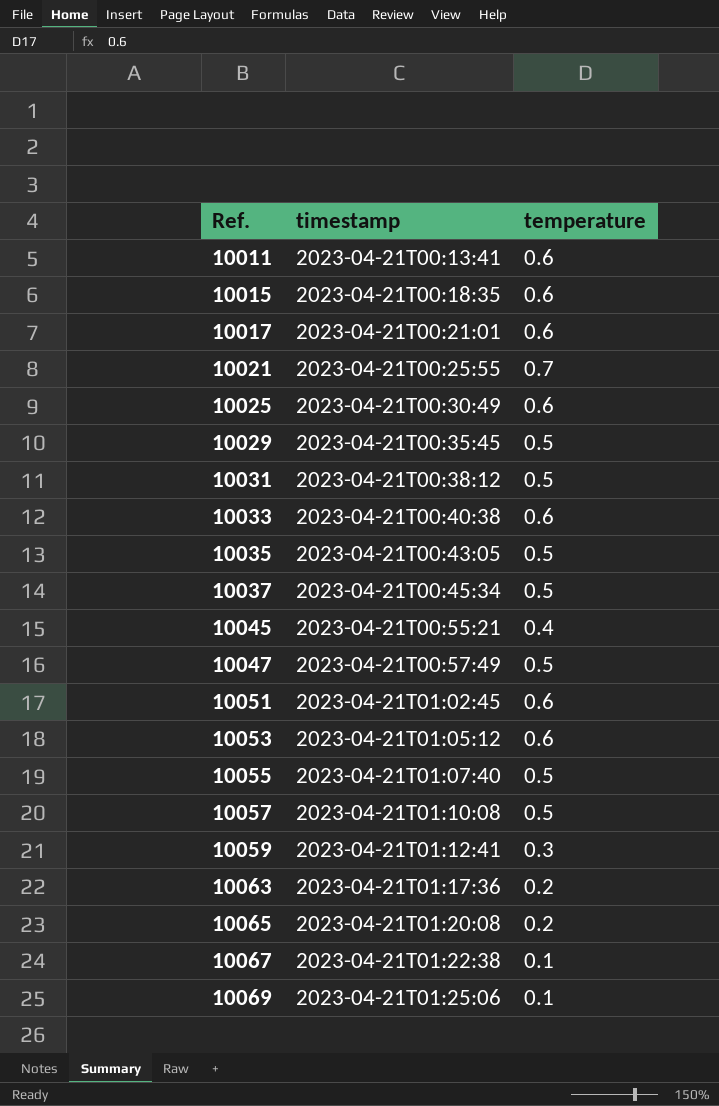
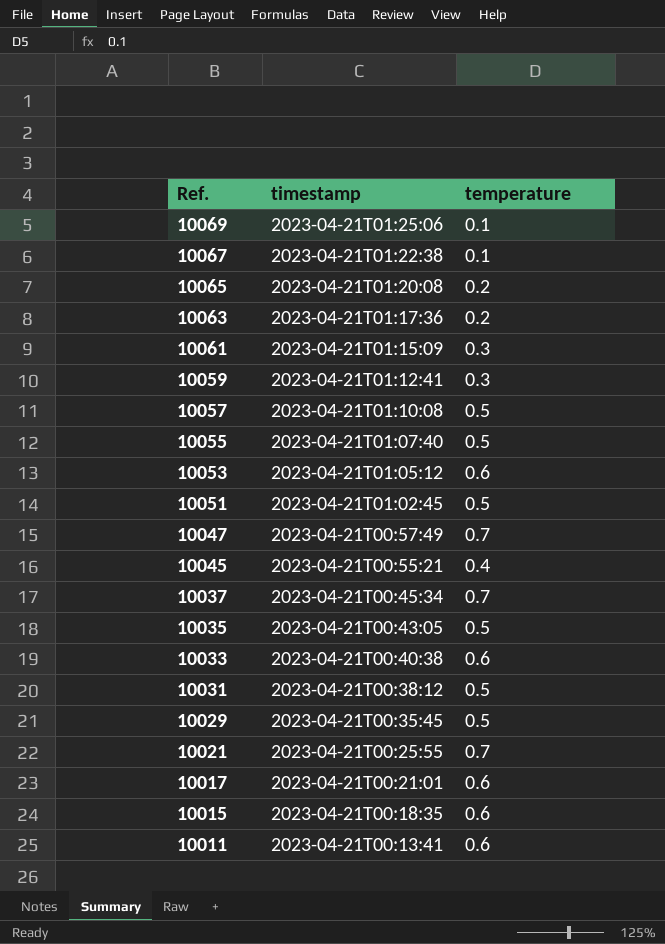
row order: Ref. ascending -> Ref. descending
row 10025: 2023-04-21T00:30:49 | 0.6 -> none
row 10061: none -> 2023-04-21T01:15:09 | 0.3
10051 | temperature: 0.6 -> 0.5
10047 | temperature: 0.5 -> 0.7
10037 | temperature: 0.5 -> 0.7

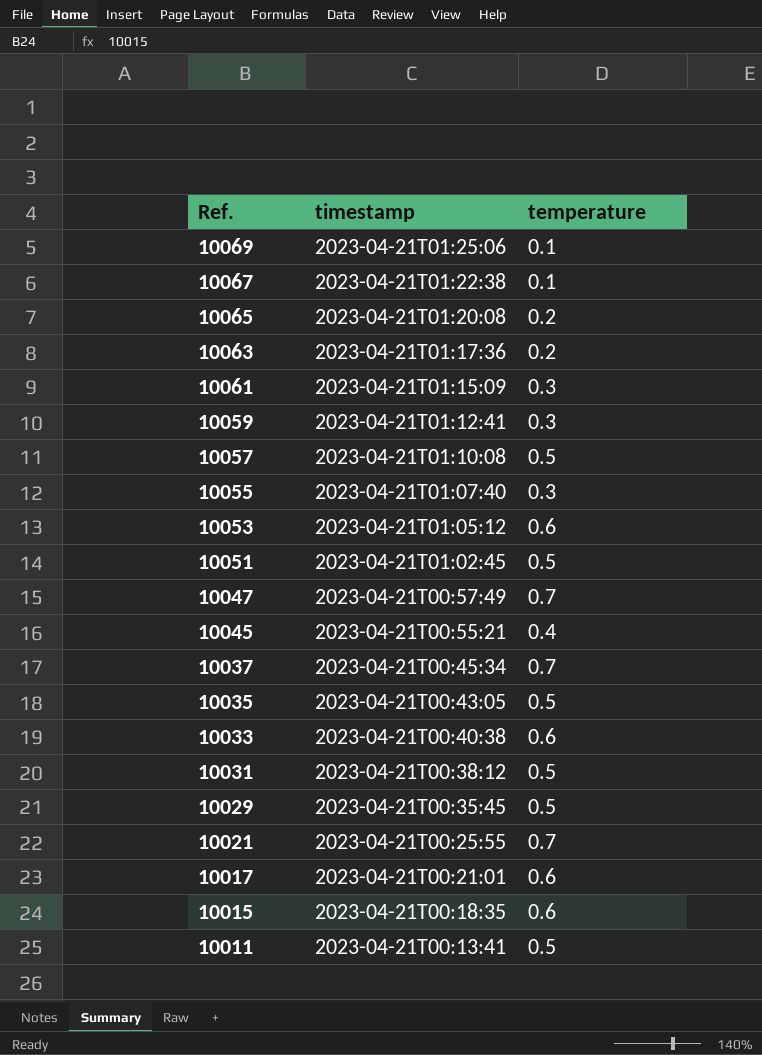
10055 | temperature: 0.5 -> 0.3
10011 | temperature: 0.6 -> 0.5

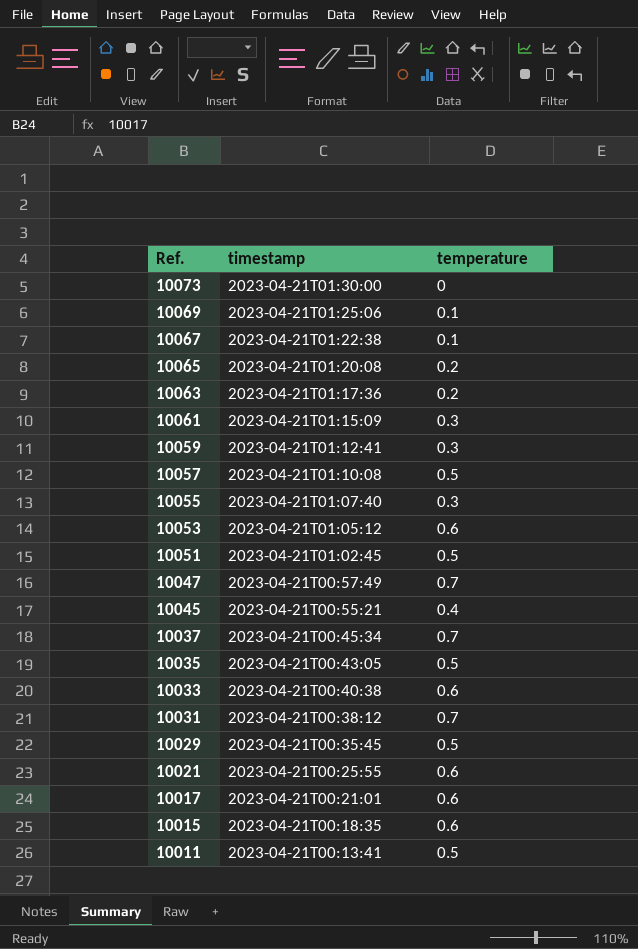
row 10073: none -> 2023-04-21T01:30:00 | 0
10031 | temperature: 0.5 -> 0.7
10021 | temperature: 0.7 -> 0.6

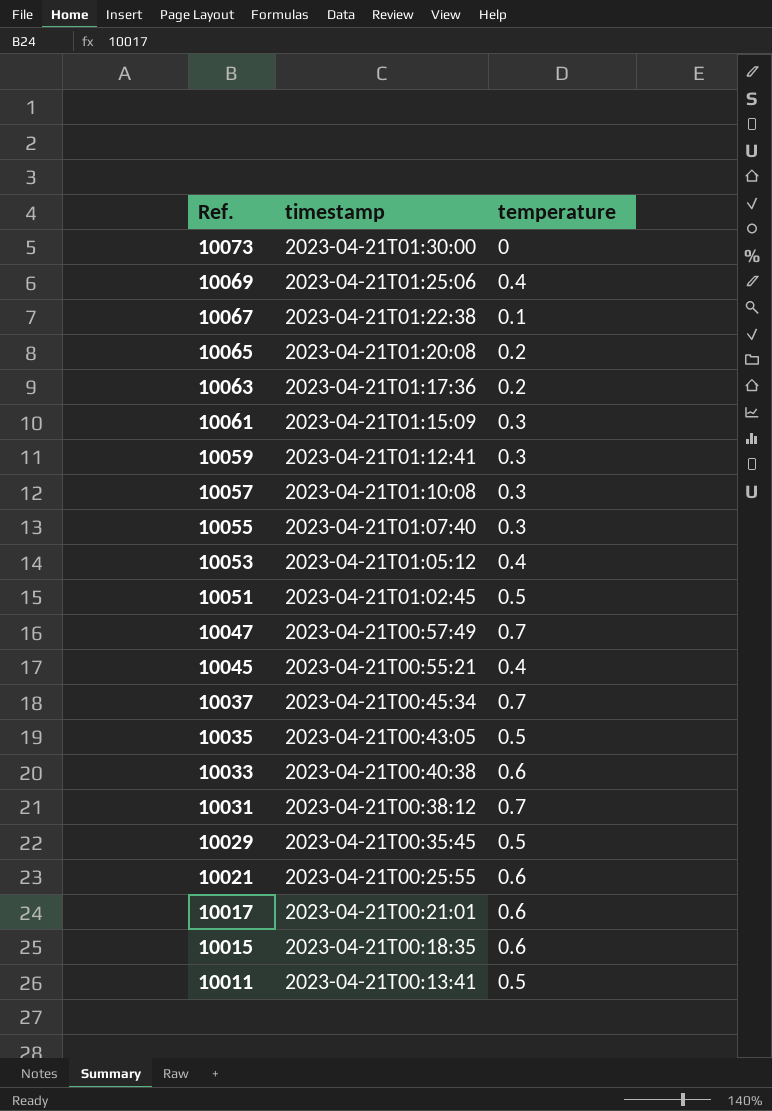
10069 | temperature: 0.1 -> 0.4
10057 | temperature: 0.5 -> 0.3
10053 | temperature: 0.6 -> 0.4

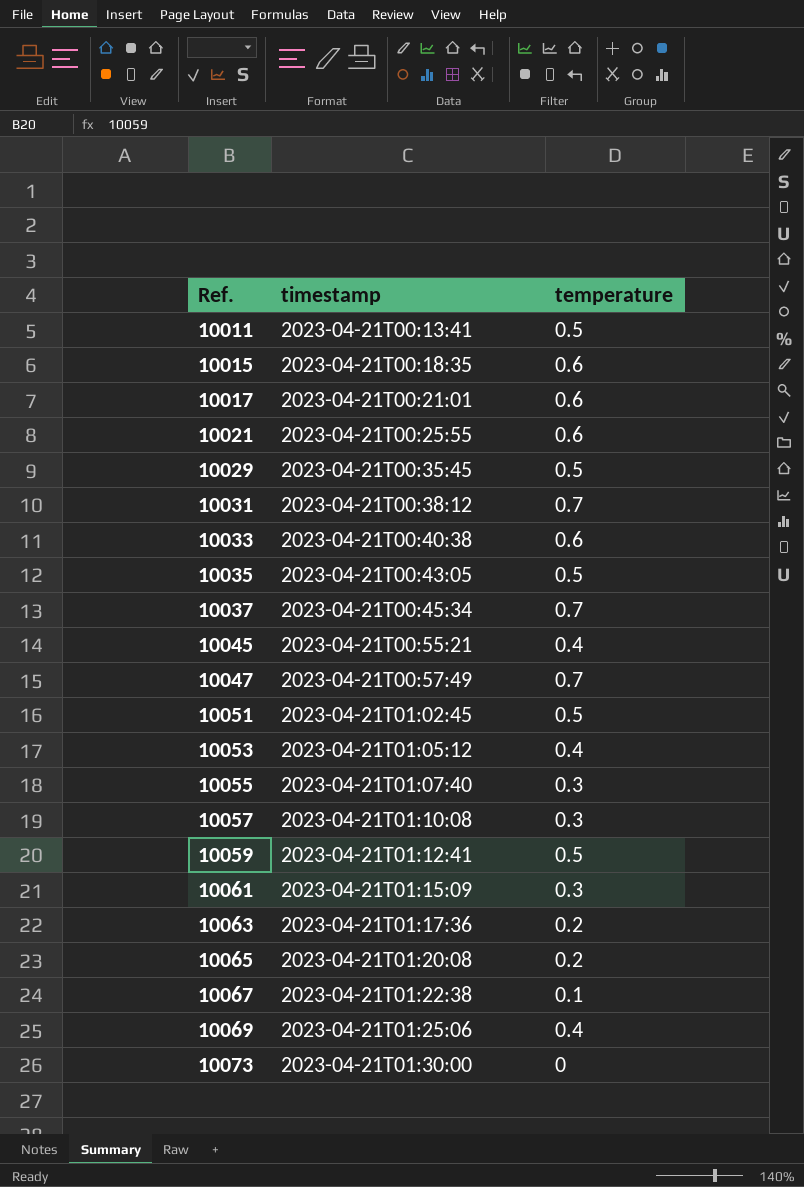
row order: Ref. descending -> Ref. ascending
10059 | temperature: 0.3 -> 0.5

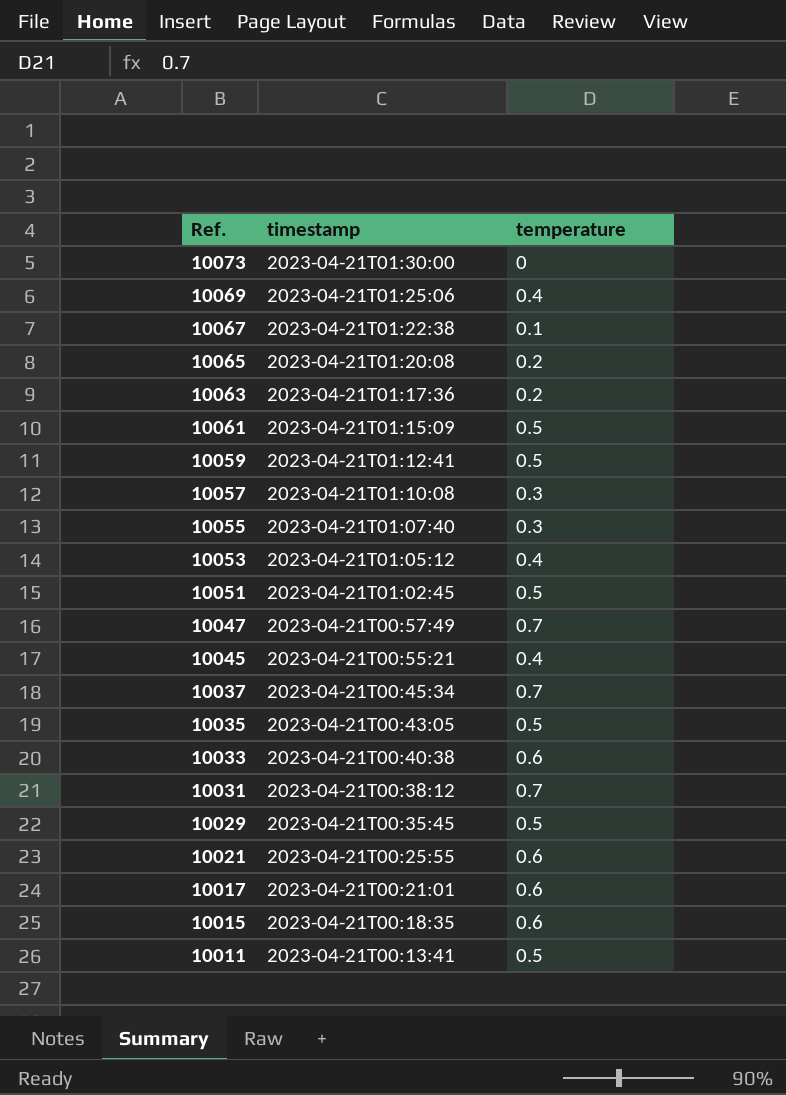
row order: Ref. ascending -> Ref. descending
10061 | temperature: 0.3 -> 0.5

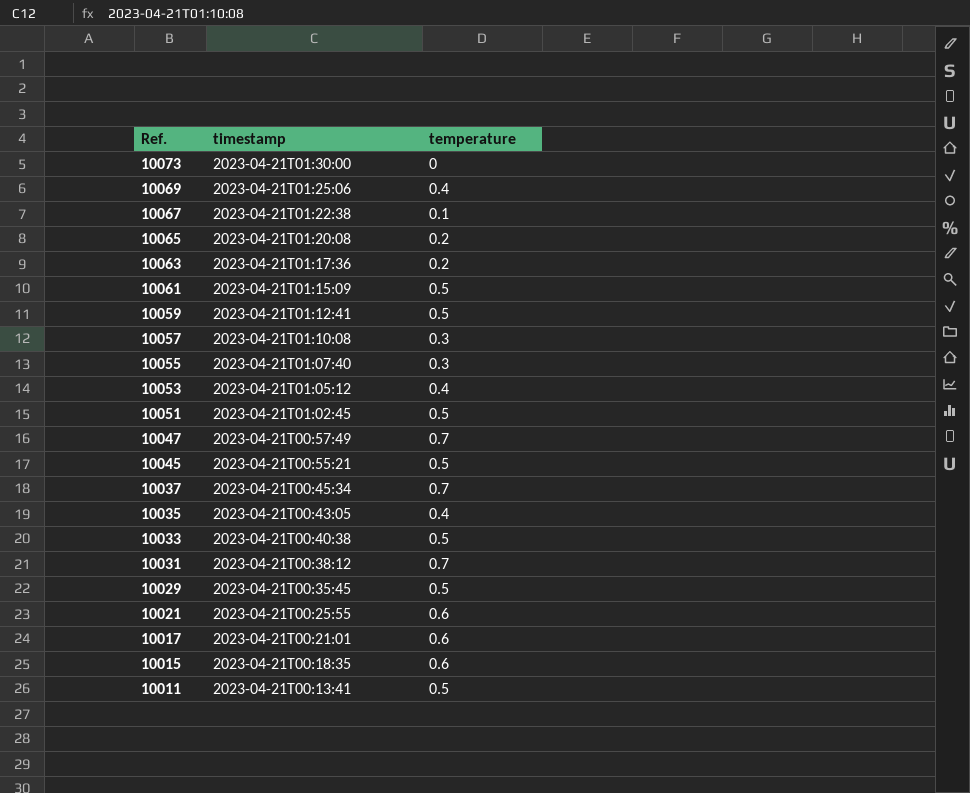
10045 | temperature: 0.4 -> 0.5
10035 | temperature: 0.5 -> 0.4
10033 | temperature: 0.6 -> 0.5

